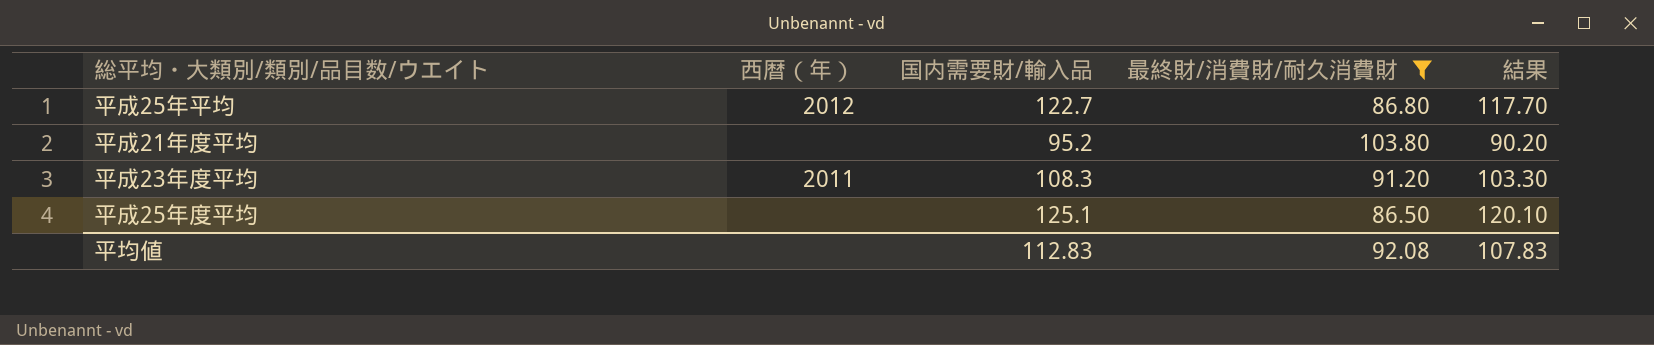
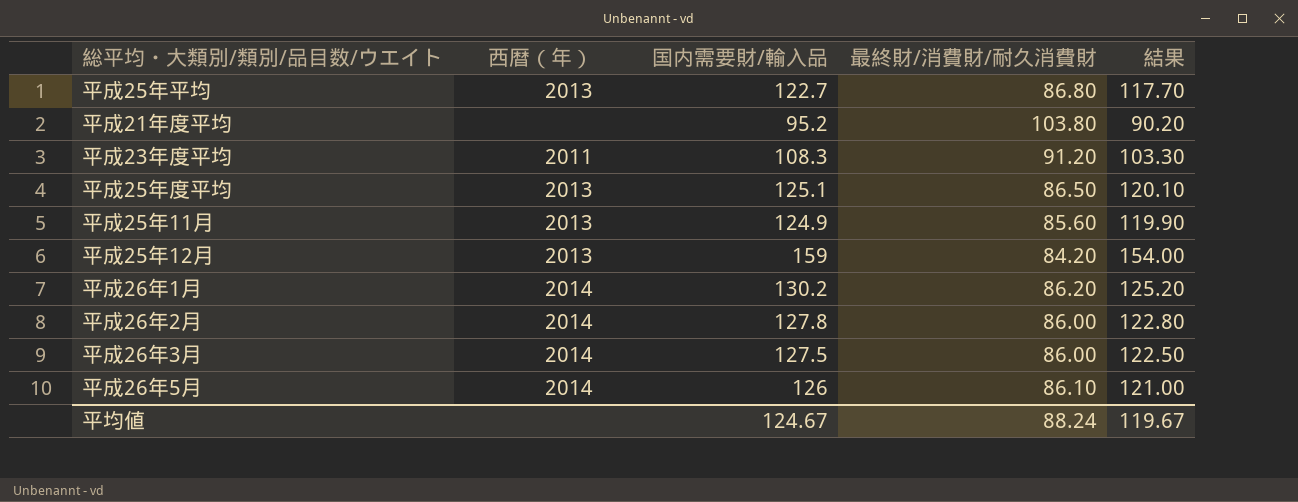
filter: 最終財/消費財/耐久消費財 >= 86.50 -> none
平成25年平均 | 西暦（年）: 2012 -> 2013
平成25年度平均 | 西暦（年）: none -> 2013
平均値 | 国内需要財/輸入品: 112.83 -> 124.67
平均値 | 最終財/消費財/耐久消費財: 92.08 -> 88.24
平均値 | 結果: 107.83 -> 119.67

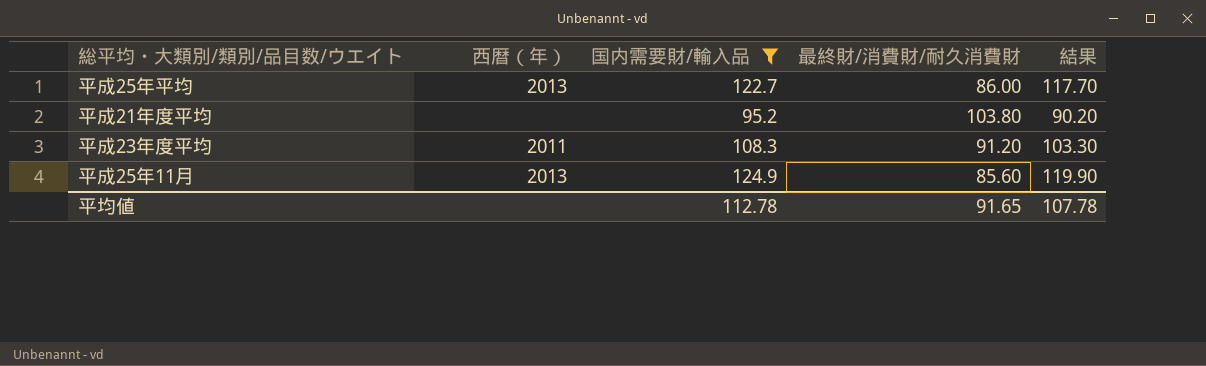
filter: none -> 国内需要財/輸入品 <= 124.9
平成25年平均 | 最終財/消費財/耐久消費財: 86.80 -> 86.00
平均値 | 国内需要財/輸入品: 124.67 -> 112.78
平均値 | 最終財/消費財/耐久消費財: 88.24 -> 91.65
平均値 | 結果: 119.67 -> 107.78

